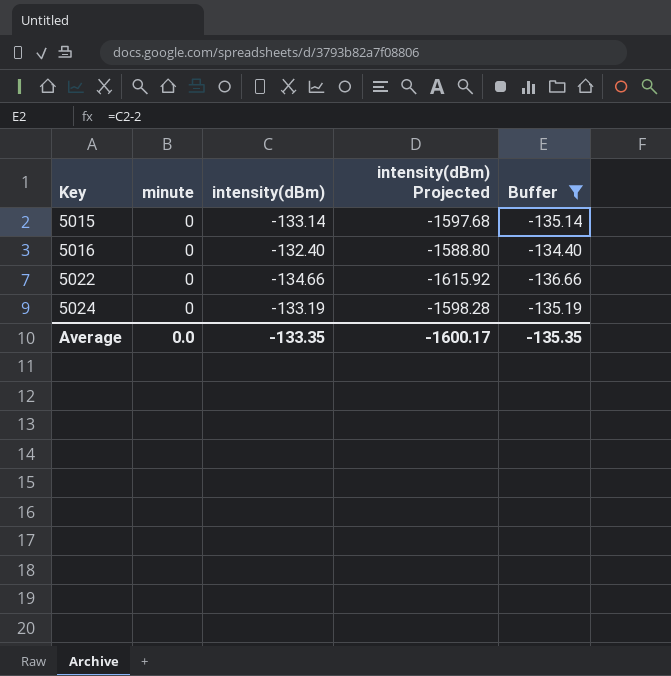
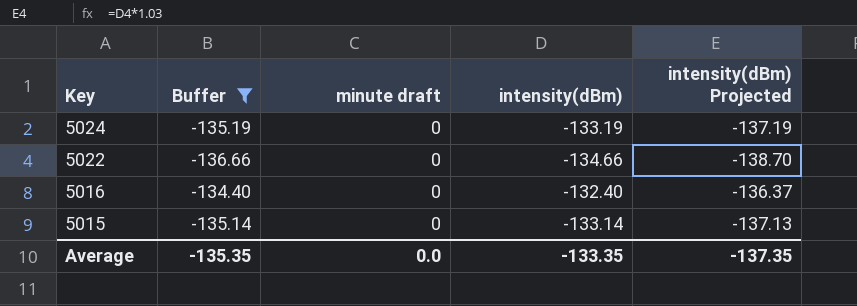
row order: Key ascending -> Key descending
column Buffer | position: 5 -> 2
column name: minute -> minute draft
column intensity(dBm) Projected | formula: [intensity(dBm)] * 12 -> [intensity(dBm)] * 1.03
Average | intensity(dBm) Projected: -1600.17 -> -137.35

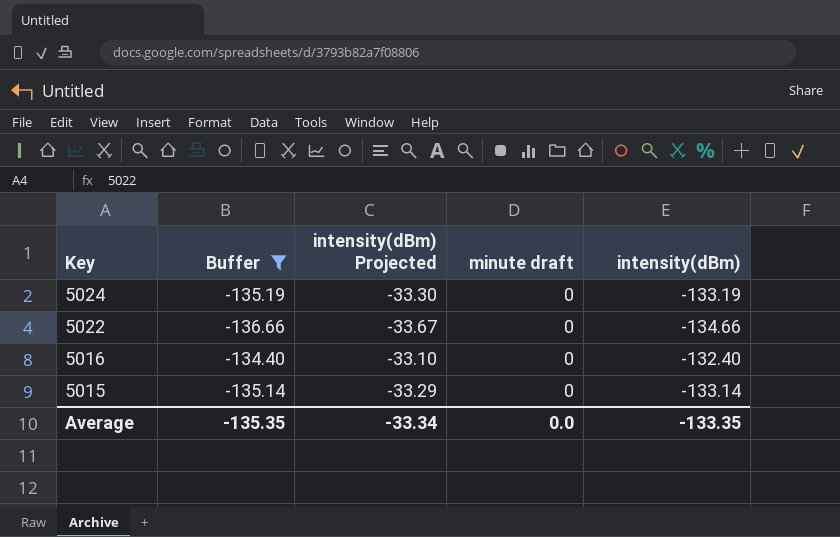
column intensity(dBm) Projected | formula: [intensity(dBm)] * 1.03 -> [intensity(dBm)] * 0.25
column intensity(dBm) Projected | position: 5 -> 3
Average | intensity(dBm) Projected: -137.35 -> -33.34

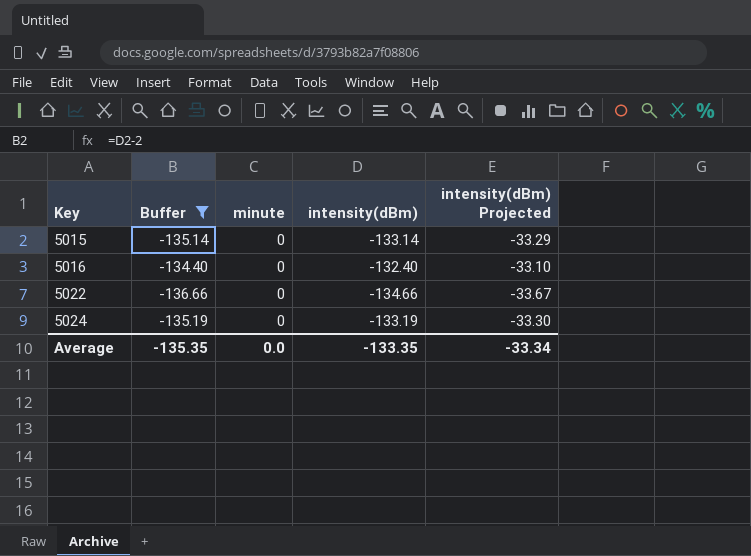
row order: Key descending -> Key ascending
column name: minute draft -> minute
column intensity(dBm) Projected | position: 3 -> 5

